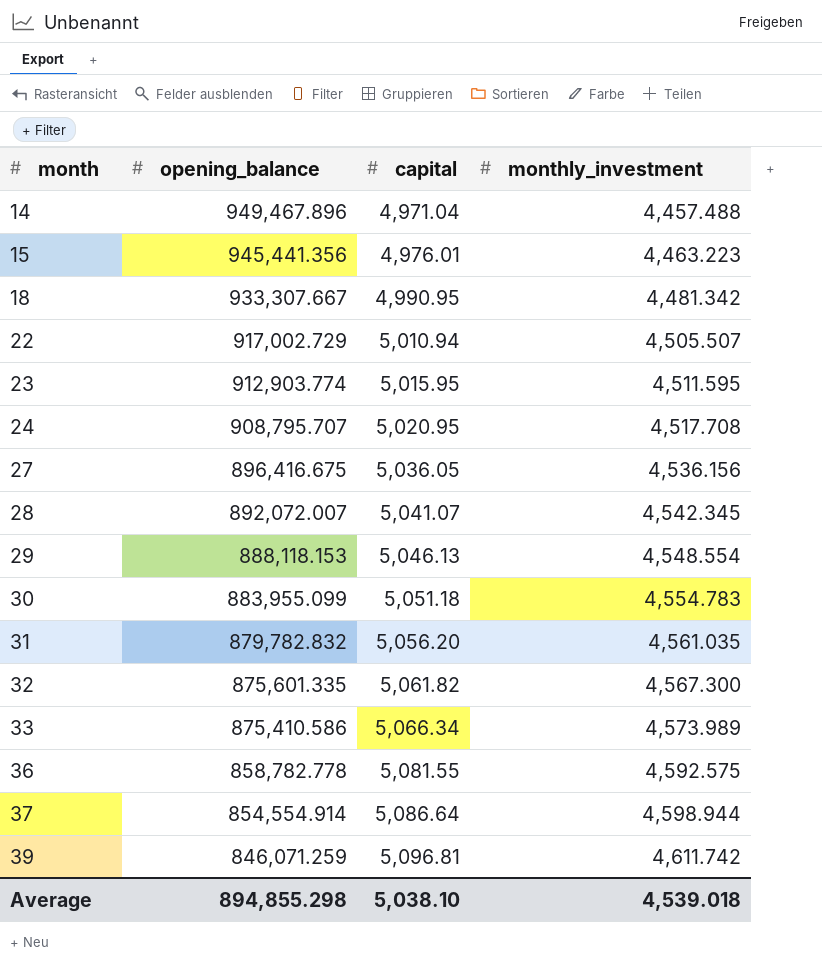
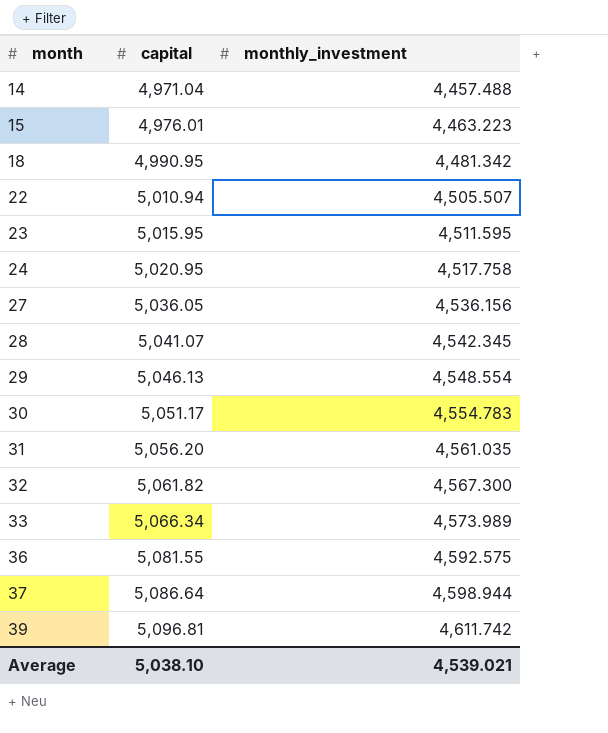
column opening_balance | position: 2 -> none
24 | monthly_investment: 4,517.708 -> 4,517.758
30 | capital: 5,051.18 -> 5,051.17
Average | monthly_investment: 4,539.018 -> 4,539.021

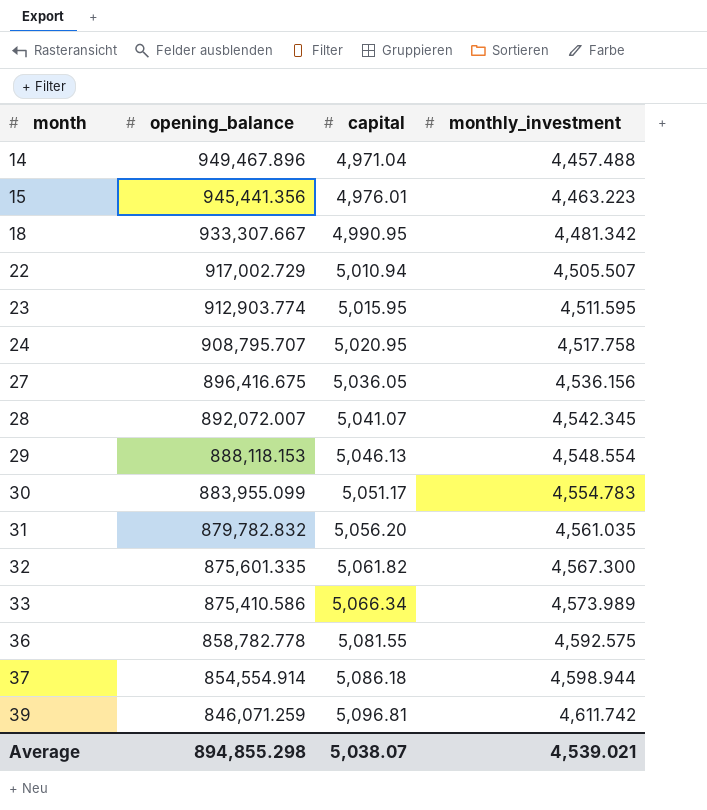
column opening_balance | position: none -> 2
37 | capital: 5,086.64 -> 5,086.18
Average | capital: 5,038.10 -> 5,038.07

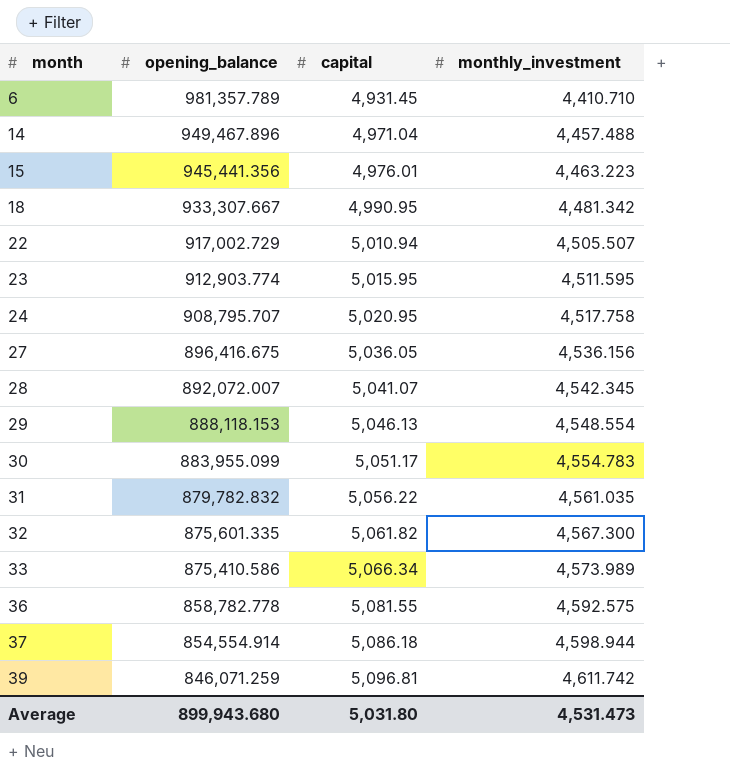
row 6: none -> 981,357.789 | 4,931.45 | 4,410.710
31 | capital: 5,056.20 -> 5,056.22
Average | opening_balance: 894,855.298 -> 899,943.680
Average | capital: 5,038.07 -> 5,031.80
Average | monthly_investment: 4,539.021 -> 4,531.473

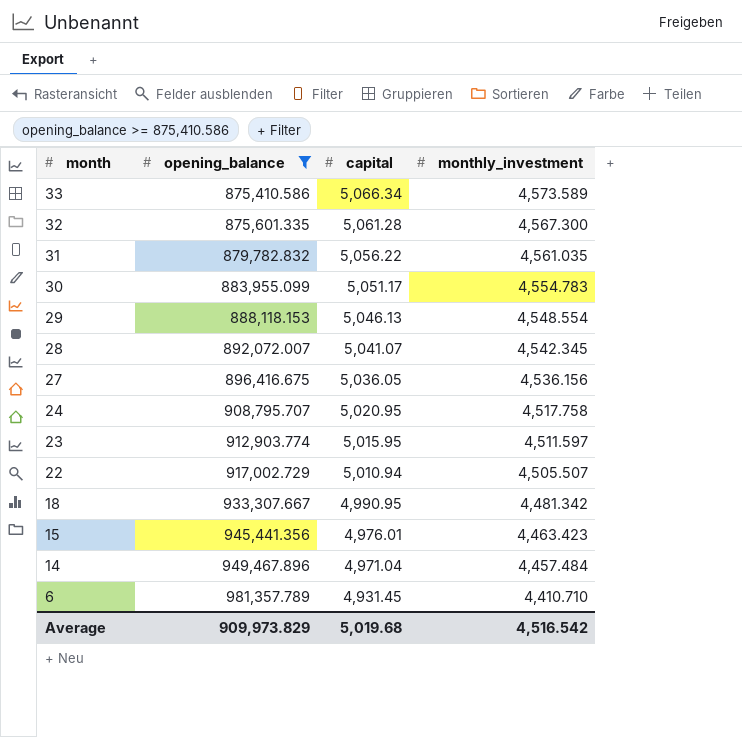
filter: none -> opening_balance >= 875,410.586
row order: month ascending -> month descending
33 | monthly_investment: 4,573.989 -> 4,573.589
32 | capital: 5,061.82 -> 5,061.28
23 | monthly_investment: 4,511.595 -> 4,511.597
15 | monthly_investment: 4,463.223 -> 4,463.423
14 | monthly_investment: 4,457.488 -> 4,457.484
Average | opening_balance: 899,943.680 -> 909,973.829
Average | capital: 5,031.80 -> 5,019.68
Average | monthly_investment: 4,531.473 -> 4,516.542

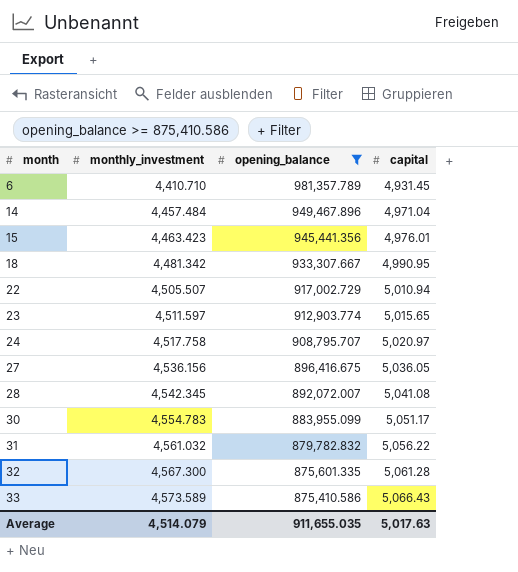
row order: month descending -> month ascending
column monthly_investment | position: 4 -> 2
row 29: 888,118.153 | 5,046.13 | 4,548.554 -> none
23 | capital: 5,015.95 -> 5,015.65
24 | capital: 5,020.95 -> 5,020.97
28 | capital: 5,041.07 -> 5,041.08
31 | monthly_investment: 4,561.035 -> 4,561.032
33 | capital: 5,066.34 -> 5,066.43
Average | monthly_investment: 4,516.542 -> 4,514.079
Average | opening_balance: 909,973.829 -> 911,655.035
Average | capital: 5,019.68 -> 5,017.63

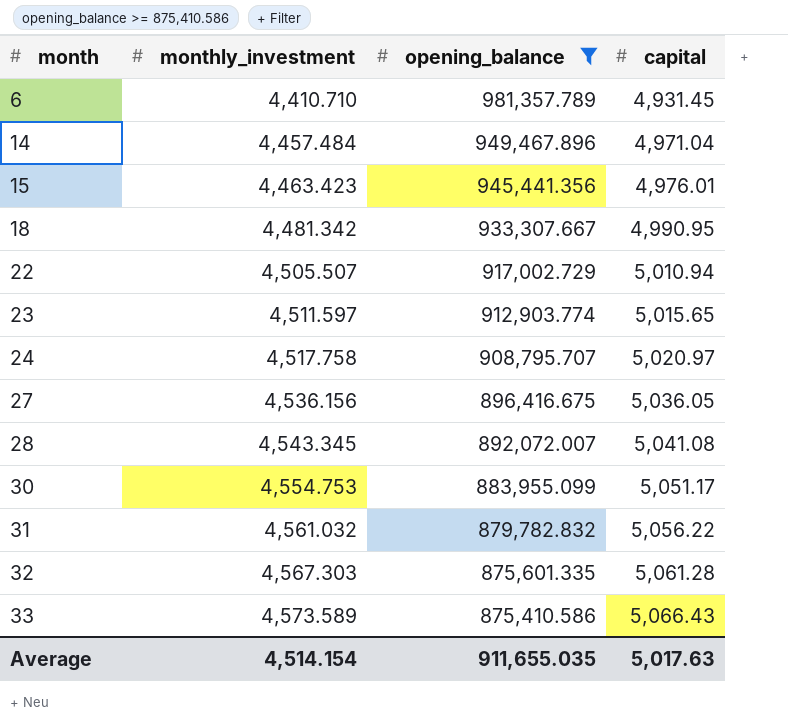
28 | monthly_investment: 4,542.345 -> 4,543.345
30 | monthly_investment: 4,554.783 -> 4,554.753
32 | monthly_investment: 4,567.300 -> 4,567.303
Average | monthly_investment: 4,514.079 -> 4,514.154

